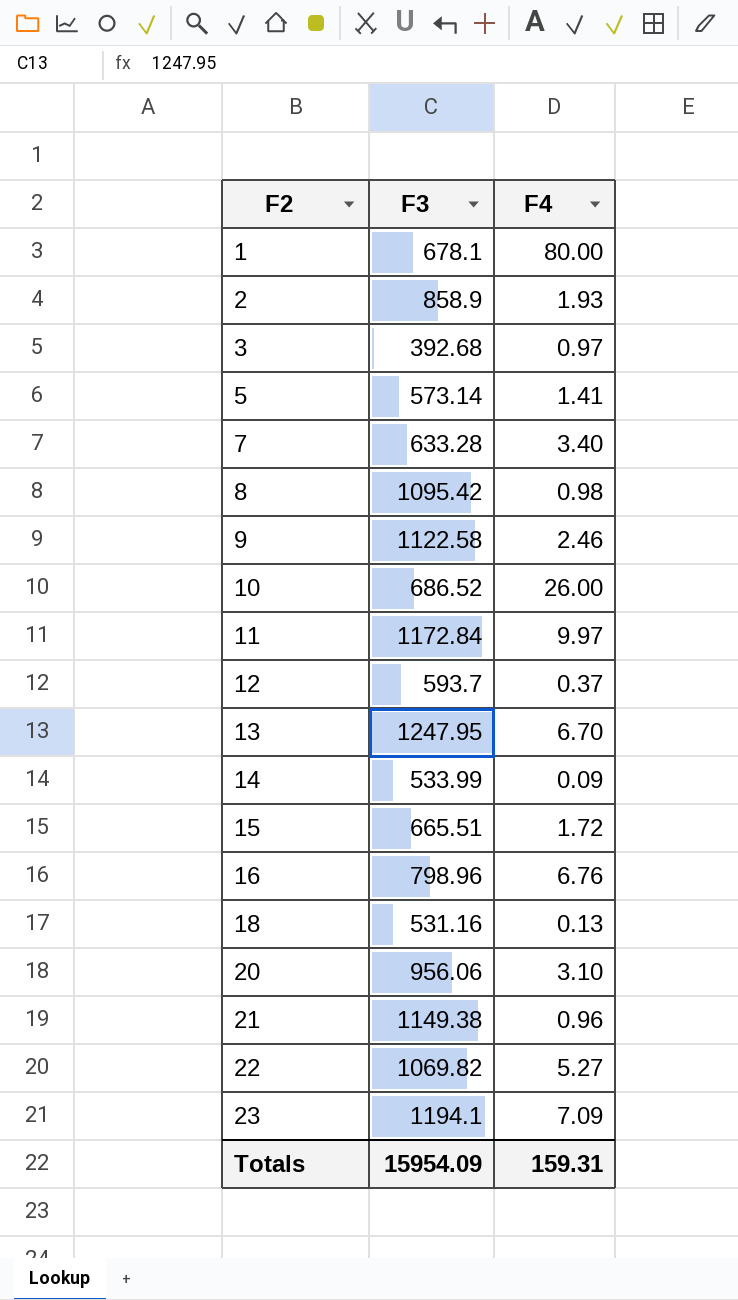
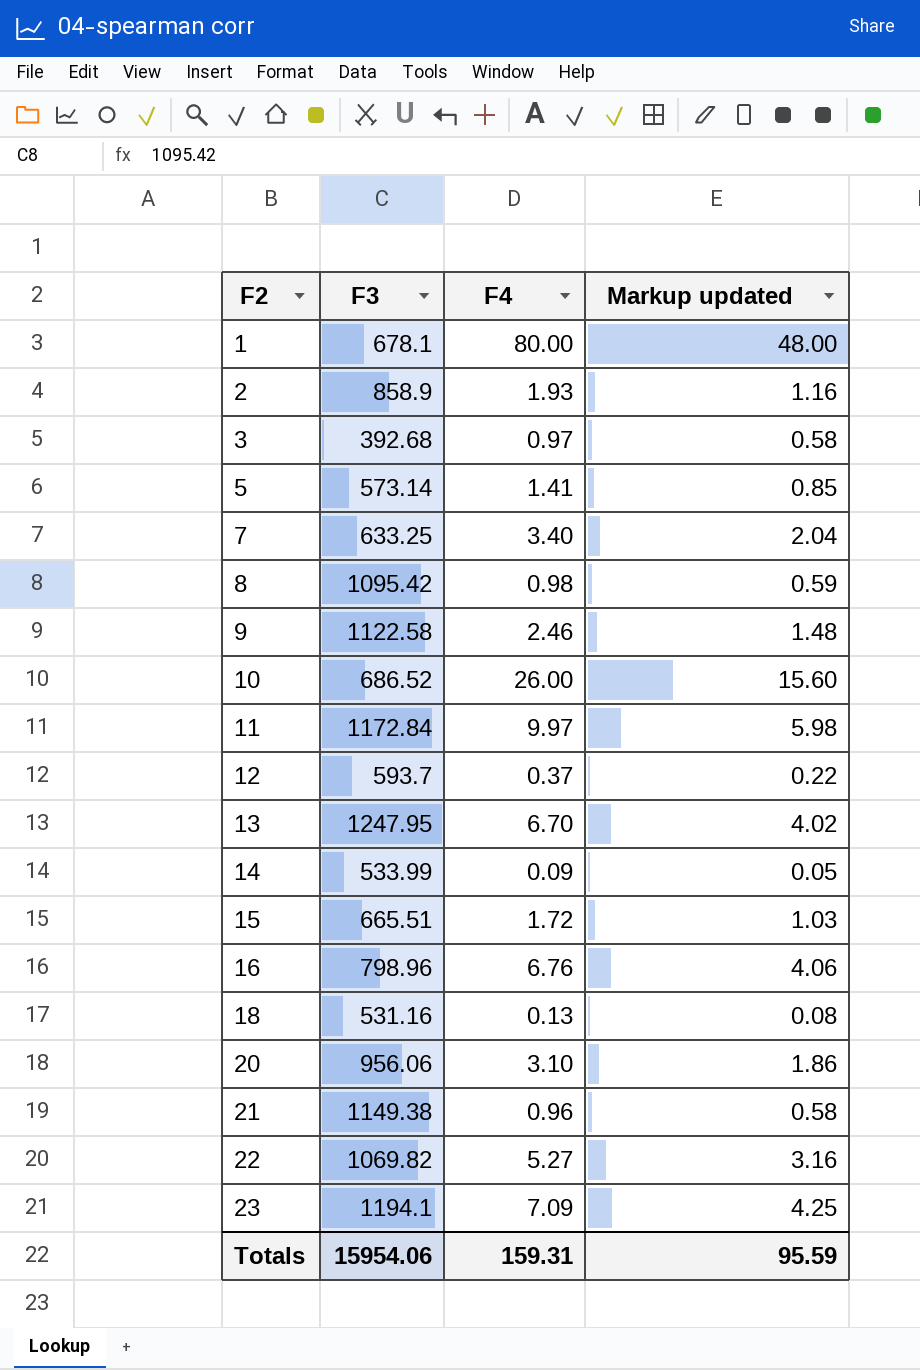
column Markup updated | formula: none -> [F4] * 0.6
7 | F3: 633.28 -> 633.25
Totals | F3: 15954.09 -> 15954.06

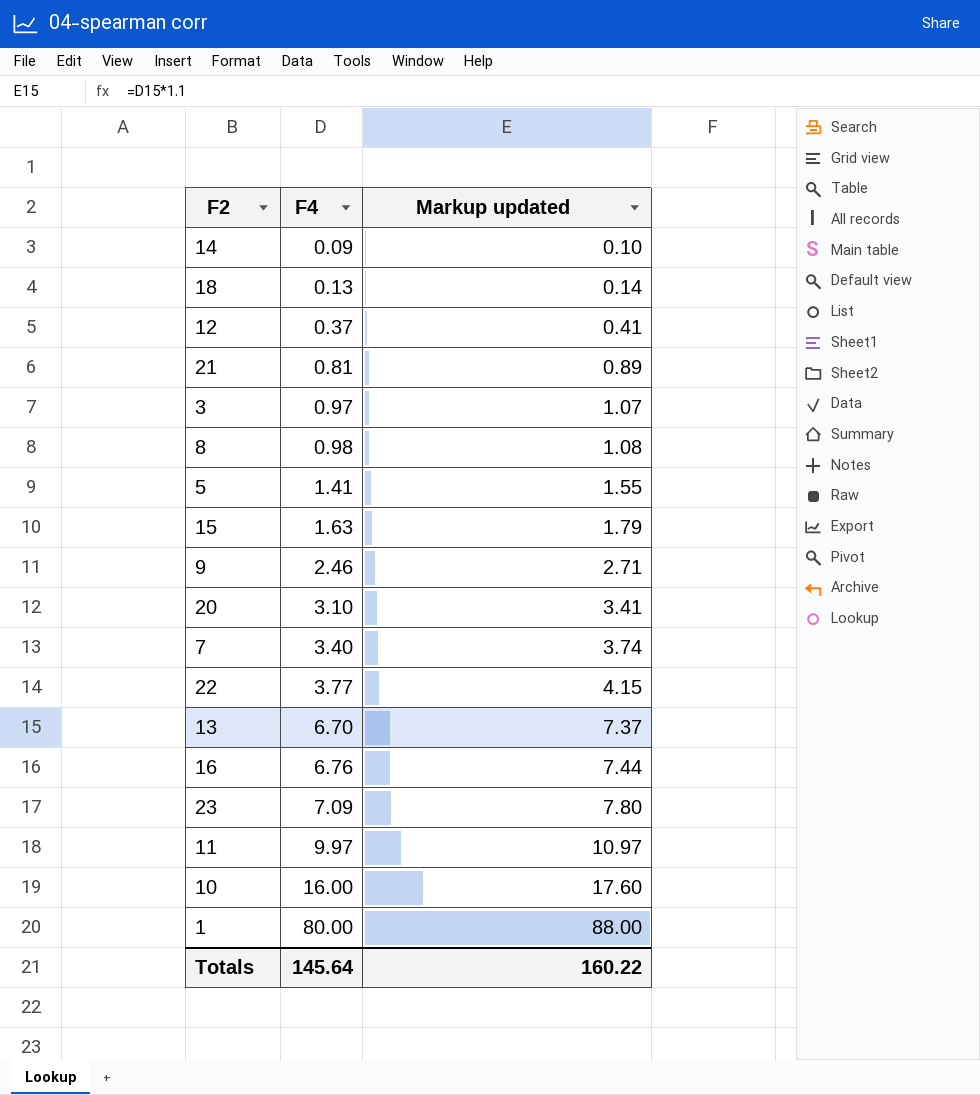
row order: F2 ascending -> F4 ascending
column F3 | position: 2 -> none
column Markup updated | formula: [F4] * 0.6 -> [F4] * 1.1
row 2: 858.9 | 1.93 | 1.16 -> none
21 | F4: 0.96 -> 0.81
15 | F4: 1.72 -> 1.63
22 | F4: 5.27 -> 3.77
10 | F4: 26.00 -> 16.00
Totals | F4: 159.31 -> 145.64
Totals | Markup updated: 95.59 -> 160.22

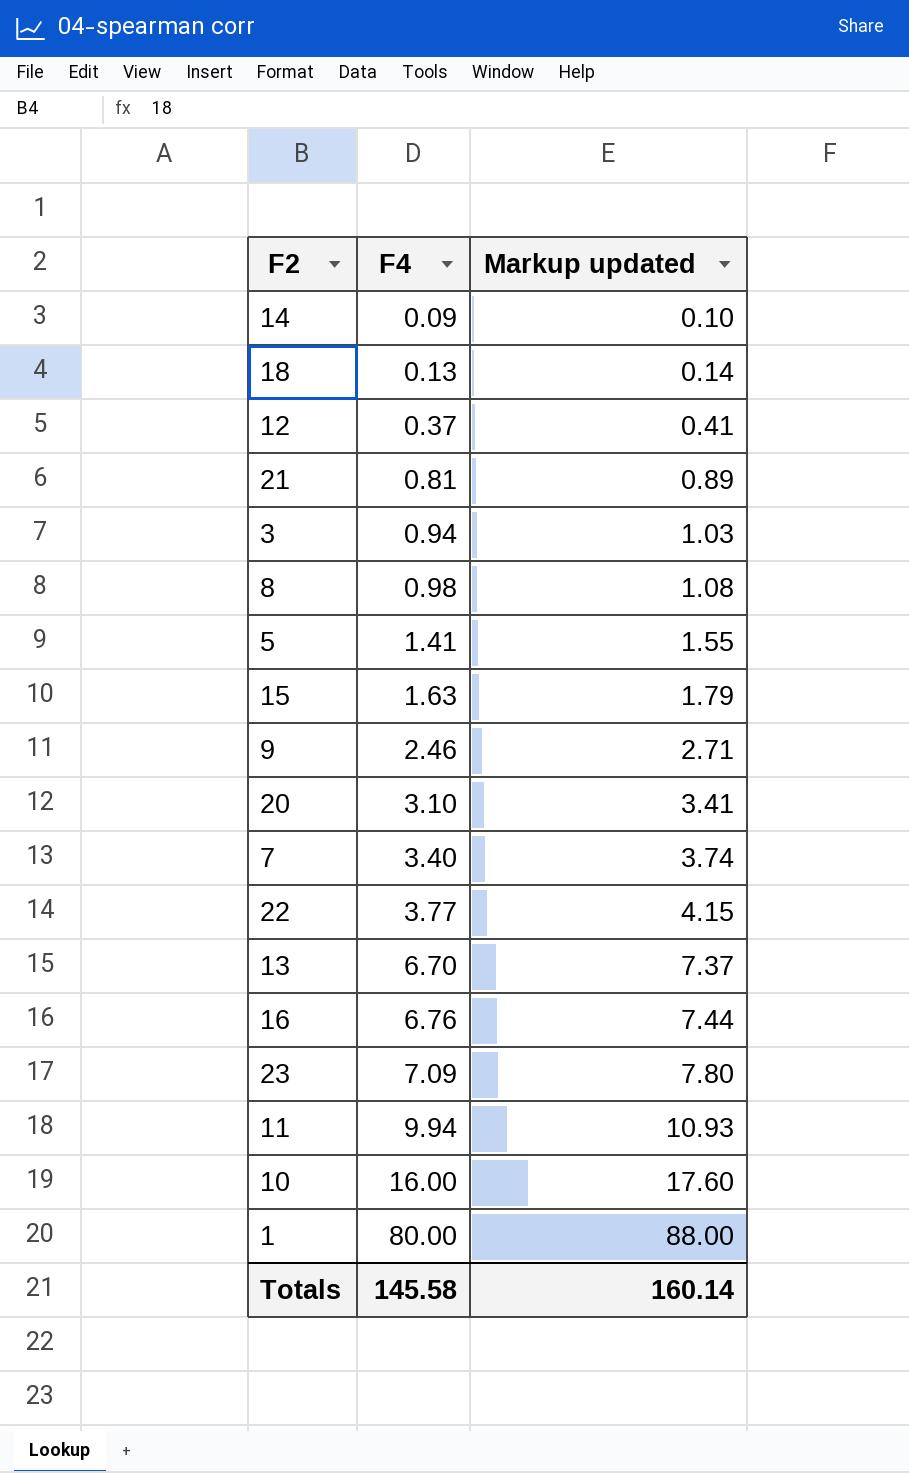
3 | F4: 0.97 -> 0.94
3 | Markup updated: 1.07 -> 1.03
11 | F4: 9.97 -> 9.94
11 | Markup updated: 10.97 -> 10.93
Totals | F4: 145.64 -> 145.58
Totals | Markup updated: 160.22 -> 160.14

